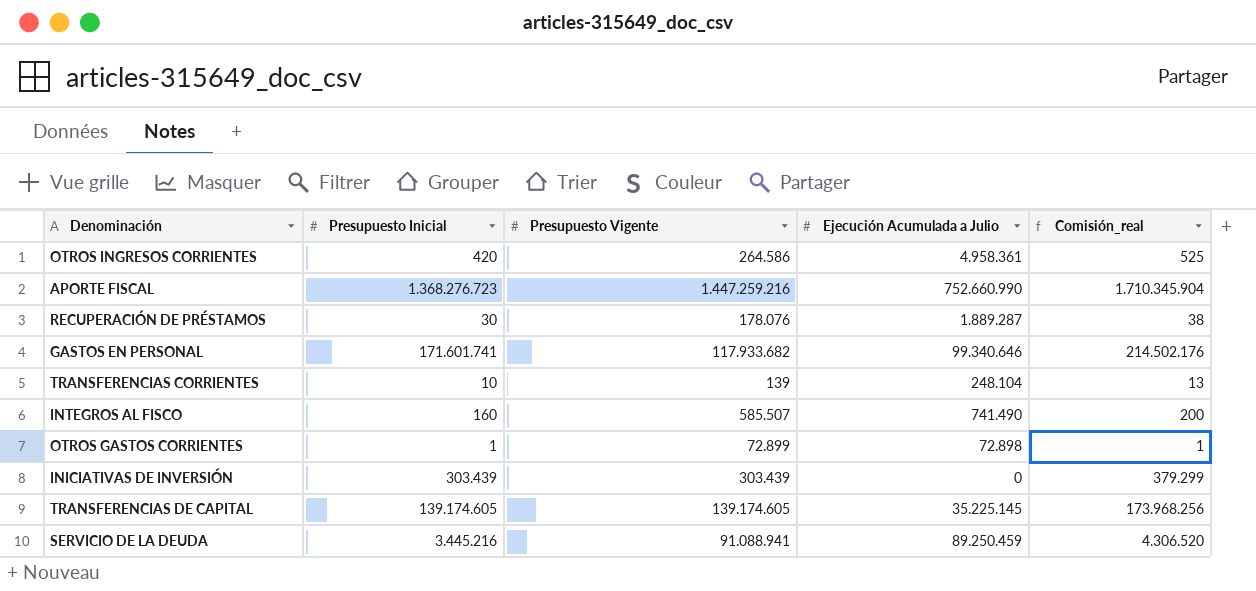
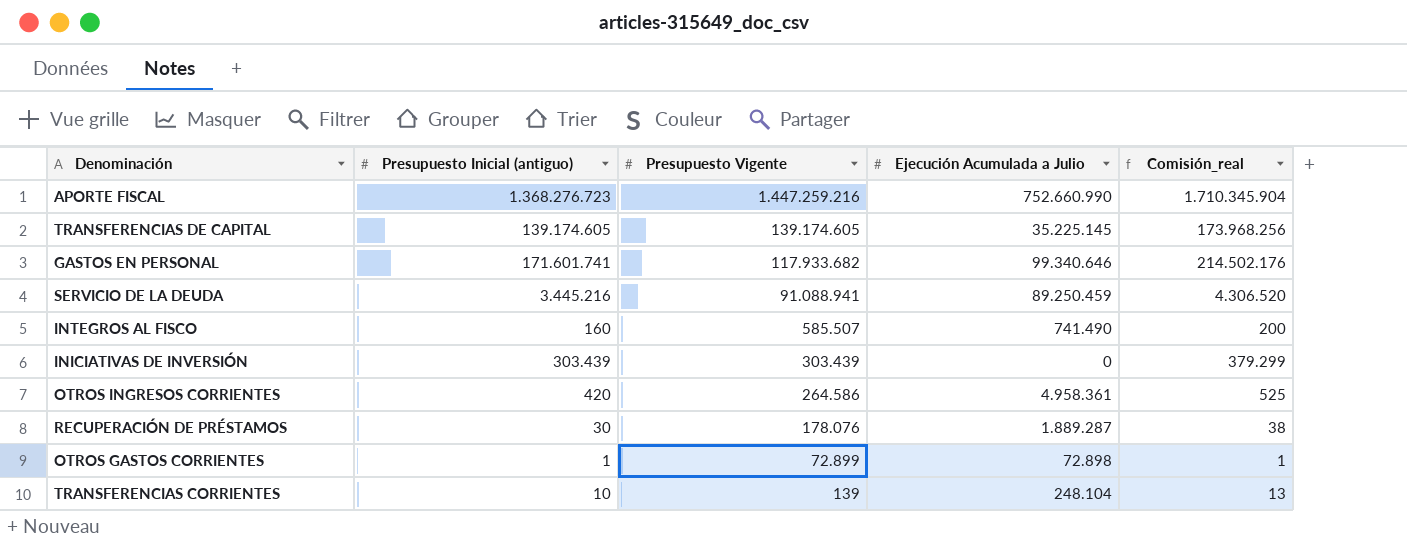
row order: none -> Presupuesto Vigente descending
column name: Presupuesto Inicial -> Presupuesto Inicial (antiguo)

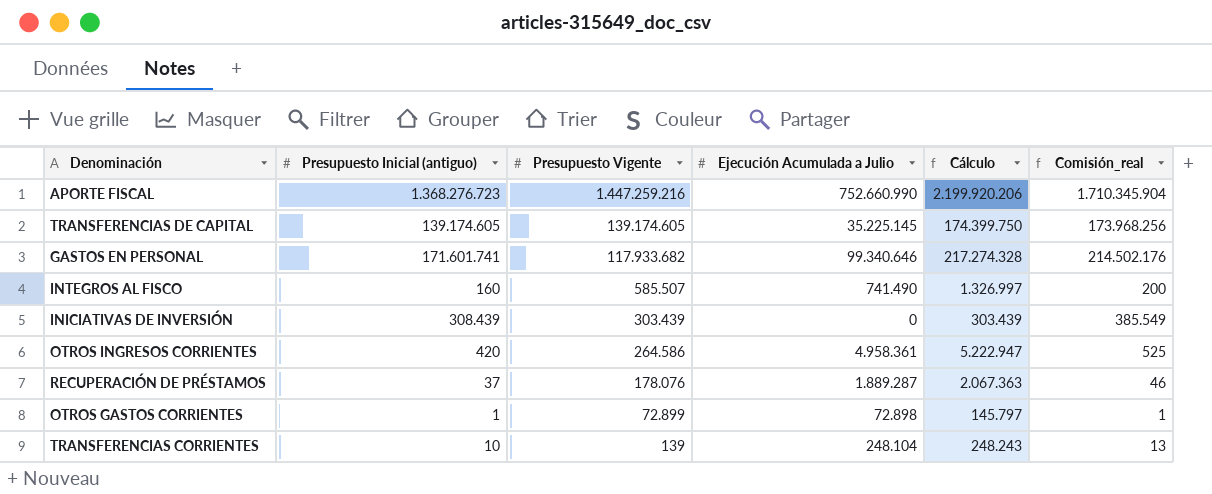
column Cálculo | formula: none -> [Presupuesto Vigente] + [Ejecución Acumulada a Julio]
row SERVICIO DE LA DEUDA: 3.445.216 | 91.088.941 | 89.250.459 | 4.306.520 -> none
INICIATIVAS DE INVERSIÓN | Presupuesto Inicial (antiguo): 303.439 -> 308.439
INICIATIVAS DE INVERSIÓN | Comisión_real: 379.299 -> 385.549
RECUPERACIÓN DE PRÉSTAMOS | Presupuesto Inicial (antiguo): 30 -> 37
RECUPERACIÓN DE PRÉSTAMOS | Comisión_real: 38 -> 46

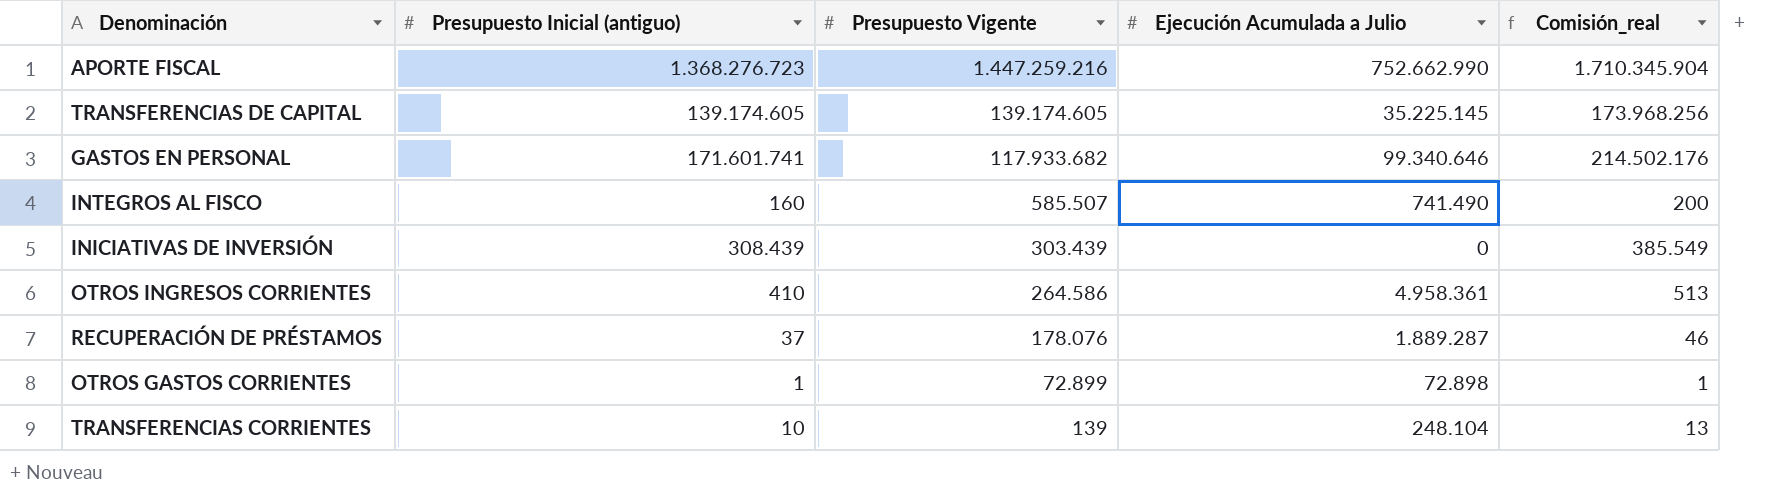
column Cálculo | formula: [Presupuesto Vigente] + [Ejecución Acumulada a Julio] -> none
APORTE FISCAL | Ejecución Acumulada a Julio: 752.660.990 -> 752.662.990
OTROS INGRESOS CORRIENTES | Presupuesto Inicial (antiguo): 420 -> 410
OTROS INGRESOS CORRIENTES | Comisión_real: 525 -> 513

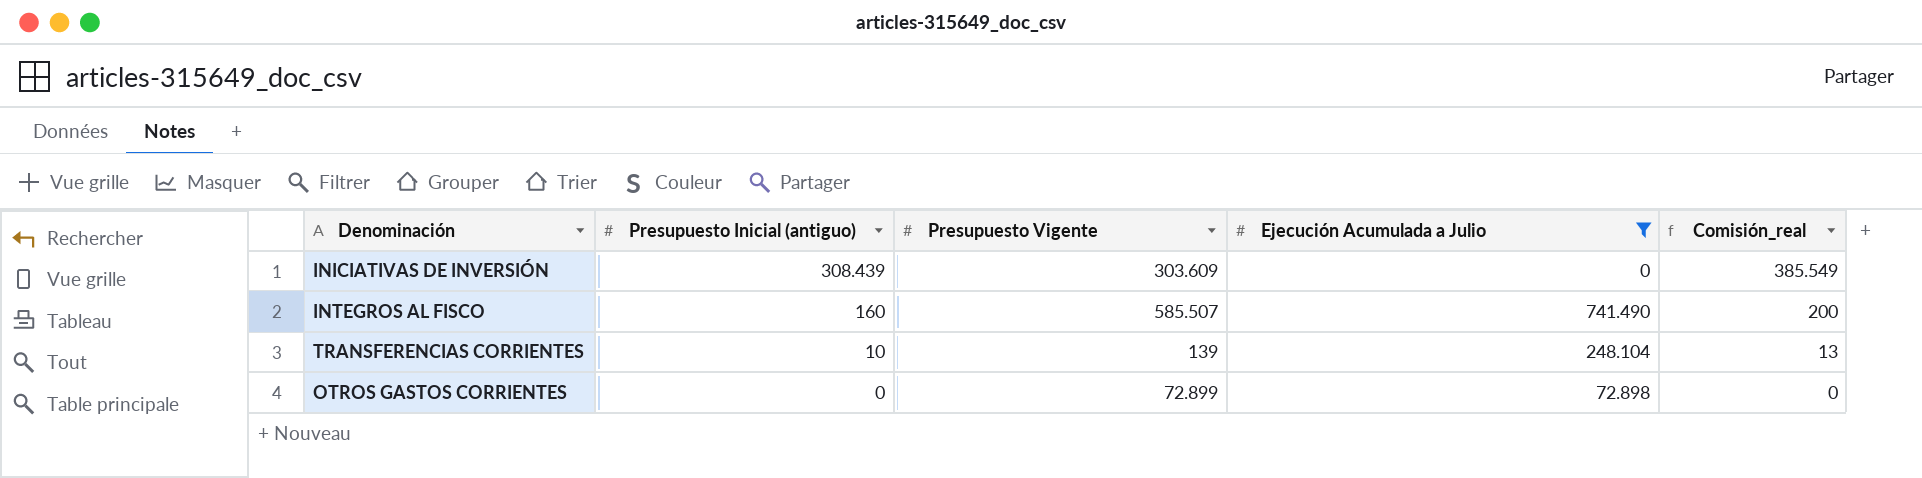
filter: none -> Ejecución Acumulada a Julio <= 741.490
row order: Presupuesto Vigente descending -> Presupuesto Inicial (antiguo) descending
INICIATIVAS DE INVERSIÓN | Presupuesto Vigente: 303.439 -> 303.609
OTROS GASTOS CORRIENTES | Presupuesto Inicial (antiguo): 1 -> 0
OTROS GASTOS CORRIENTES | Comisión_real: 1 -> 0

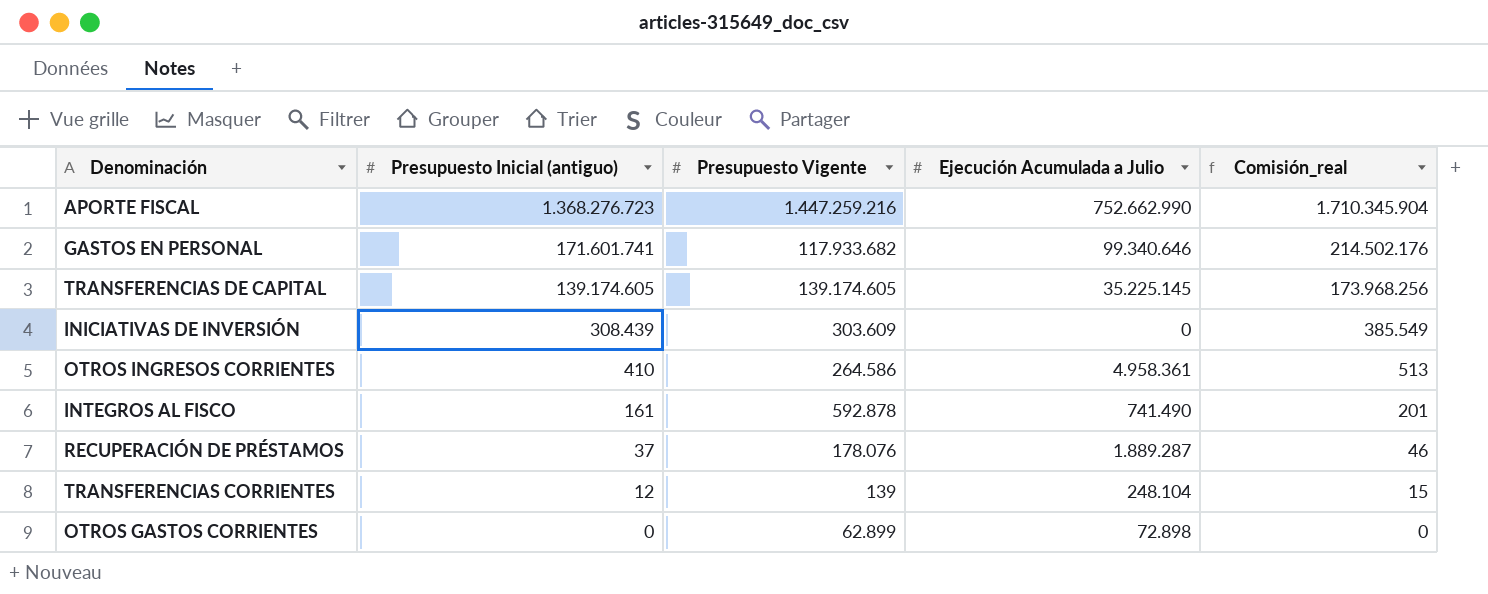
filter: Ejecución Acumulada a Julio <= 741.490 -> none
INTEGROS AL FISCO | Presupuesto Inicial (antiguo): 160 -> 161
INTEGROS AL FISCO | Presupuesto Vigente: 585.507 -> 592.878
INTEGROS AL FISCO | Comisión_real: 200 -> 201
TRANSFERENCIAS CORRIENTES | Presupuesto Inicial (antiguo): 10 -> 12
TRANSFERENCIAS CORRIENTES | Comisión_real: 13 -> 15
OTROS GASTOS CORRIENTES | Presupuesto Vigente: 72.899 -> 62.899

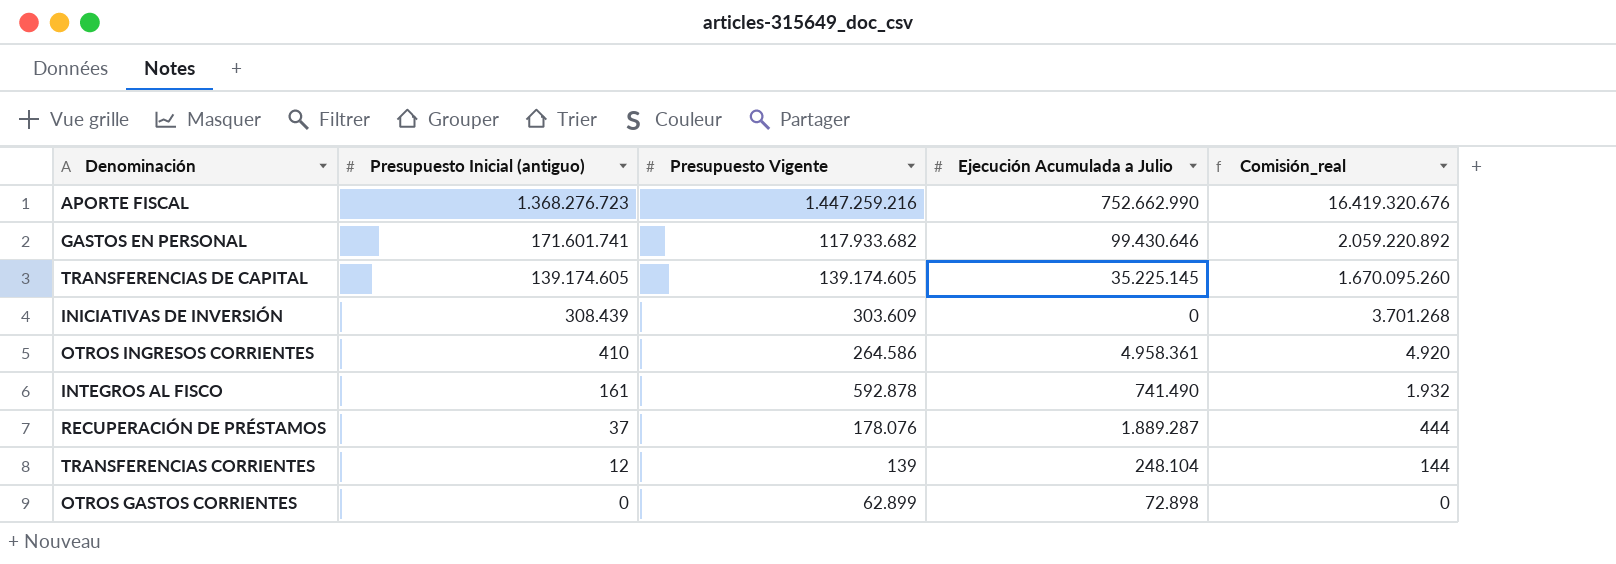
column Comisión_real | formula: [Presupuesto Inicial (antiguo)] * 1,25 -> [Presupuesto Inicial (antiguo)] * 12
GASTOS EN PERSONAL | Ejecución Acumulada a Julio: 99.340.646 -> 99.430.646

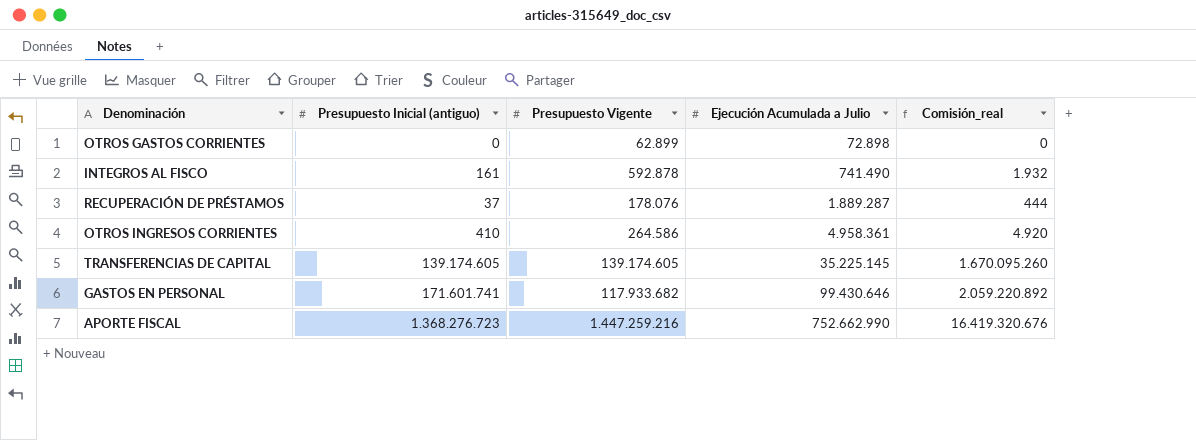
row order: Presupuesto Inicial (antiguo) descending -> Ejecución Acumulada a Julio ascending
row INICIATIVAS DE INVERSIÓN: 308.439 | 303.609 | 0 | 3.701.268 -> none
row TRANSFERENCIAS CORRIENTES: 12 | 139 | 248.104 | 144 -> none

